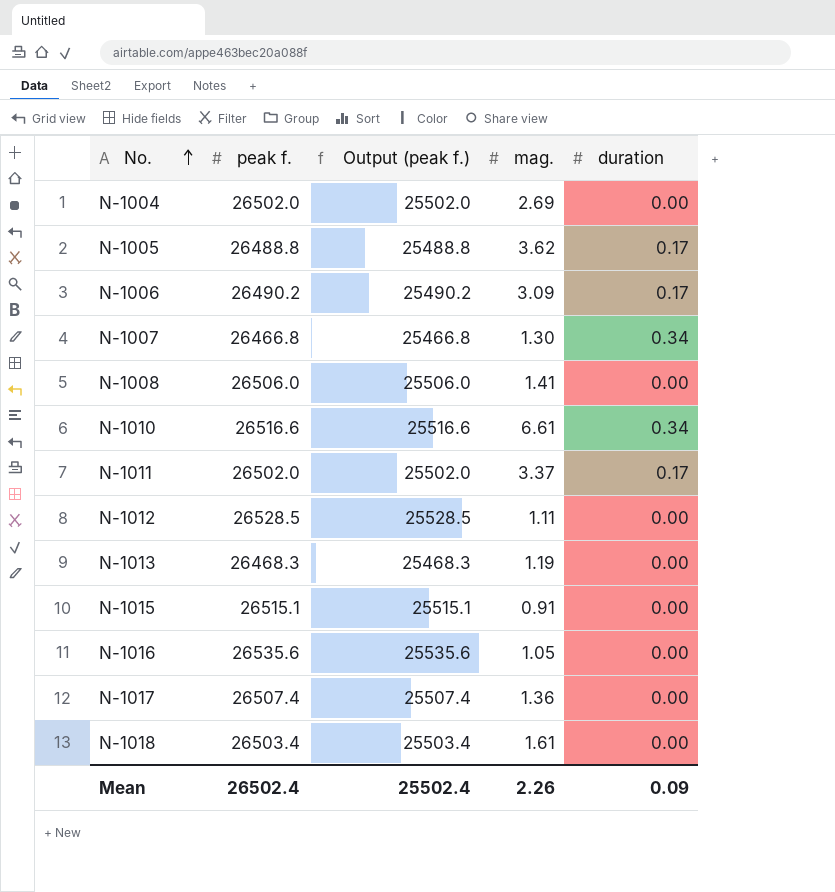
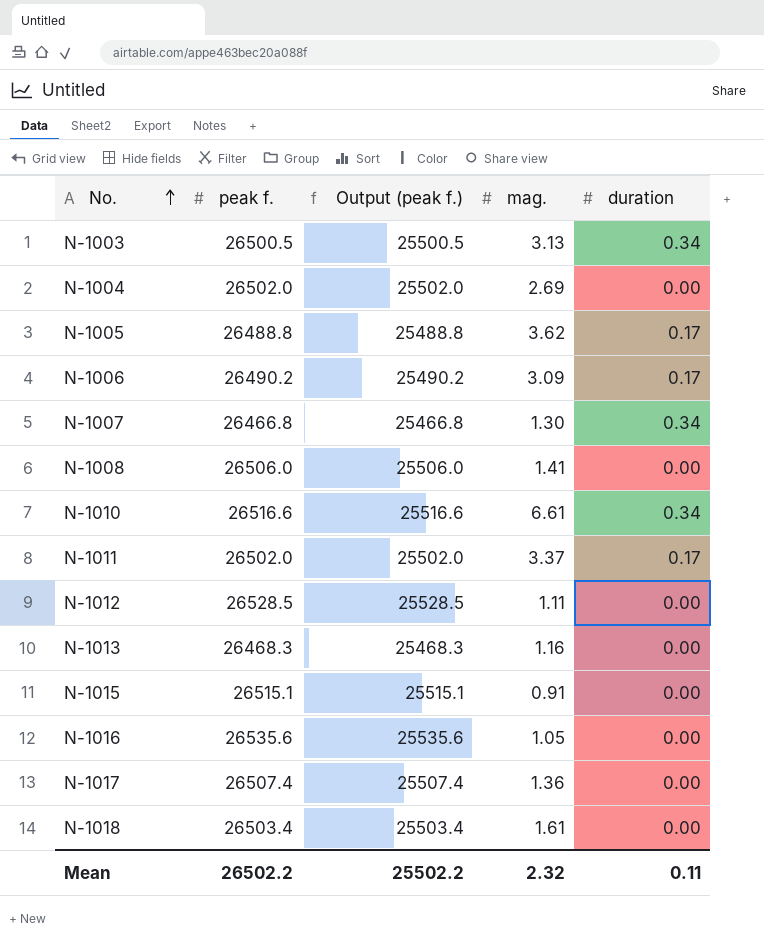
row N-1003: none -> 26500.5 | 25500.5 | 3.13 | 0.34
N-1013 | mag.: 1.19 -> 1.16
Mean | peak f.: 26502.4 -> 26502.2
Mean | Output (peak f.): 25502.4 -> 25502.2
Mean | mag.: 2.26 -> 2.32
Mean | duration: 0.09 -> 0.11

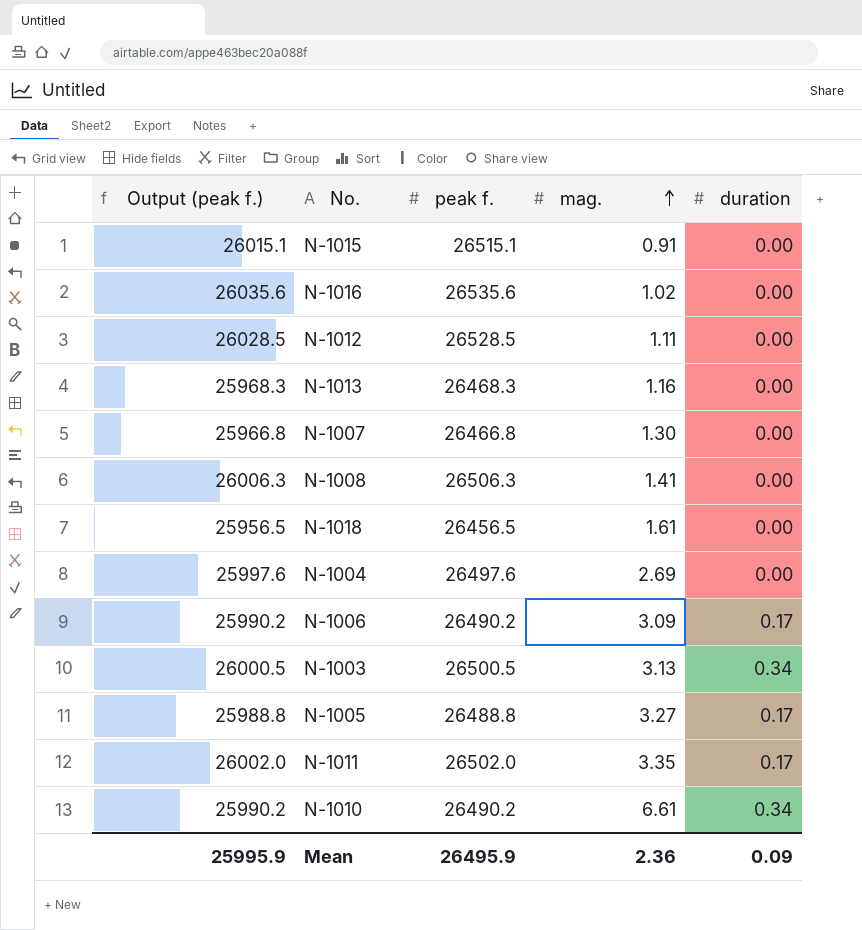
row order: No. ascending -> mag. ascending
column Output (peak f.) | formula: [peak f.] - 1000 -> [peak f.] - 500
column Output (peak f.) | position: 3 -> 1
row N-1017: 26507.4 | 25507.4 | 1.36 | 0.00 -> none
N-1016 | mag.: 1.05 -> 1.02
N-1007 | duration: 0.34 -> 0.00
N-1008 | peak f.: 26506.0 -> 26506.3
N-1018 | peak f.: 26503.4 -> 26456.5
N-1004 | peak f.: 26502.0 -> 26497.6
N-1005 | mag.: 3.62 -> 3.27
N-1011 | mag.: 3.37 -> 3.35
N-1010 | peak f.: 26516.6 -> 26490.2
Mean | Output (peak f.): 25502.2 -> 25995.9
Mean | peak f.: 26502.2 -> 26495.9
Mean | mag.: 2.32 -> 2.36
Mean | duration: 0.11 -> 0.09

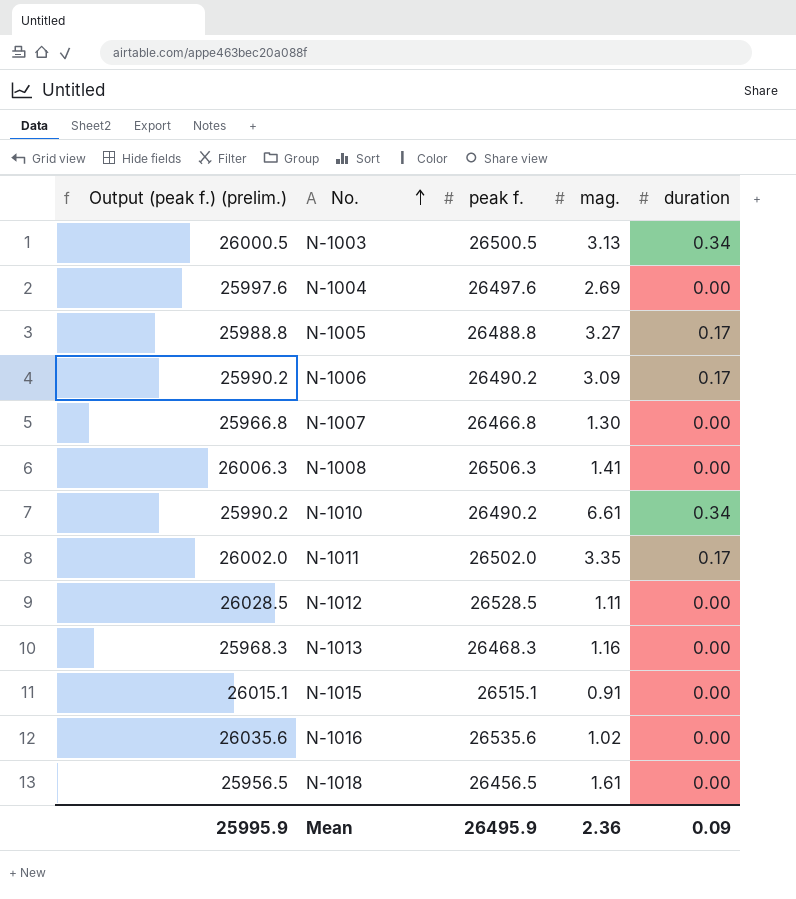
row order: mag. ascending -> No. ascending
column name: Output (peak f.) -> Output (peak f.) (prelim.)

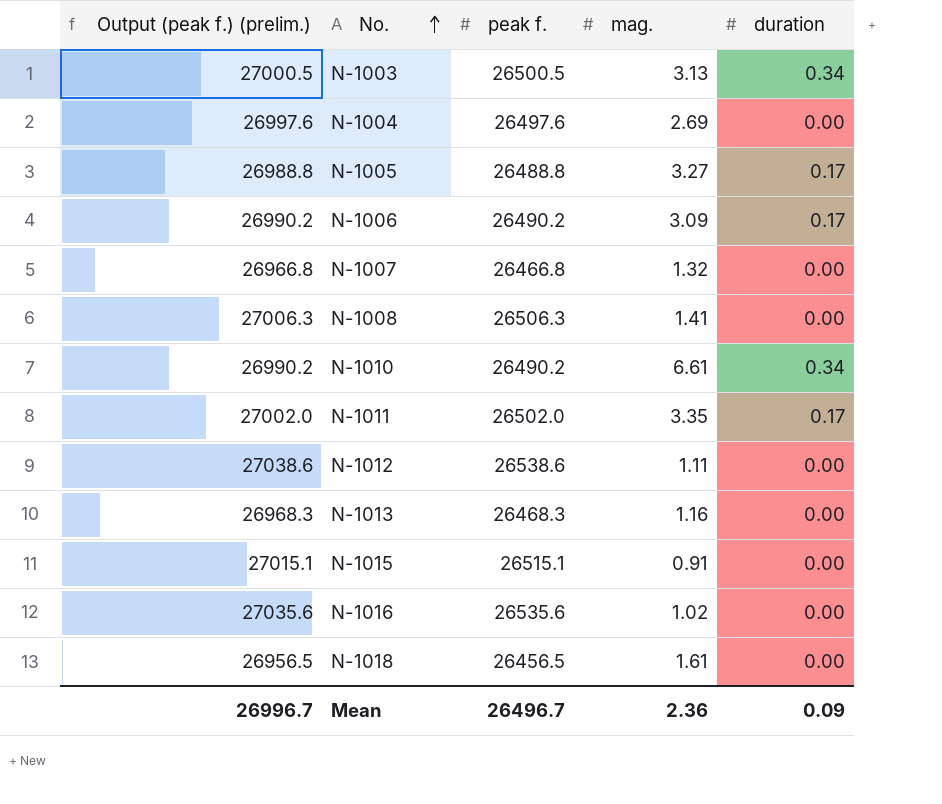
column Output (peak f.) (prelim.) | formula: [peak f.] - 500 -> [peak f.] + 500
N-1007 | mag.: 1.30 -> 1.32
N-1012 | peak f.: 26528.5 -> 26538.6
Mean | Output (peak f.) (prelim.): 25995.9 -> 26996.7
Mean | peak f.: 26495.9 -> 26496.7

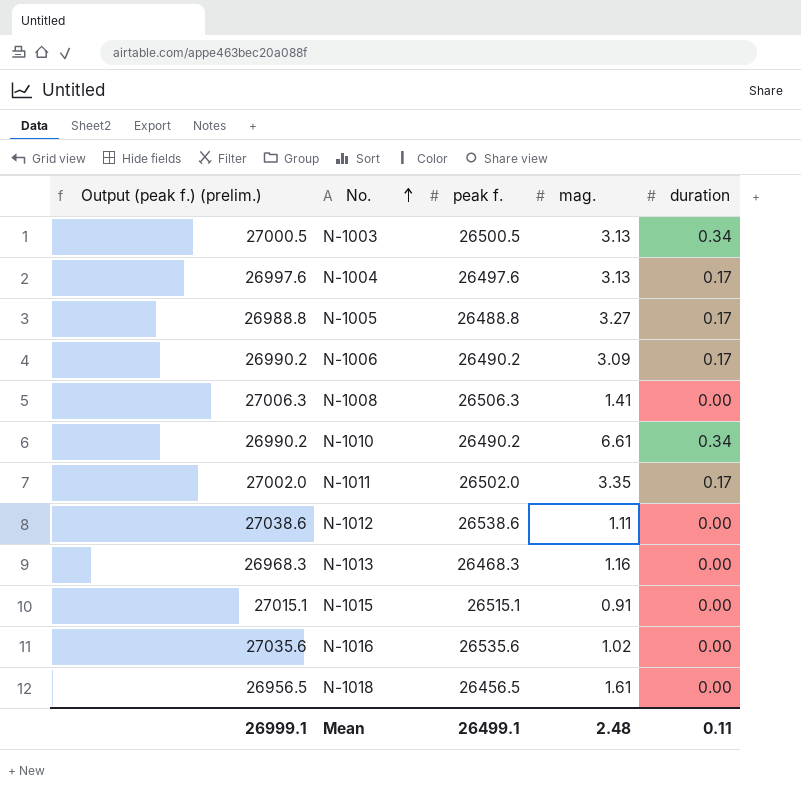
row N-1007: 26966.8 | 26466.8 | 1.32 | 0.00 -> none
N-1004 | mag.: 2.69 -> 3.13
N-1004 | duration: 0.00 -> 0.17
Mean | Output (peak f.) (prelim.): 26996.7 -> 26999.1
Mean | peak f.: 26496.7 -> 26499.1
Mean | mag.: 2.36 -> 2.48
Mean | duration: 0.09 -> 0.11

